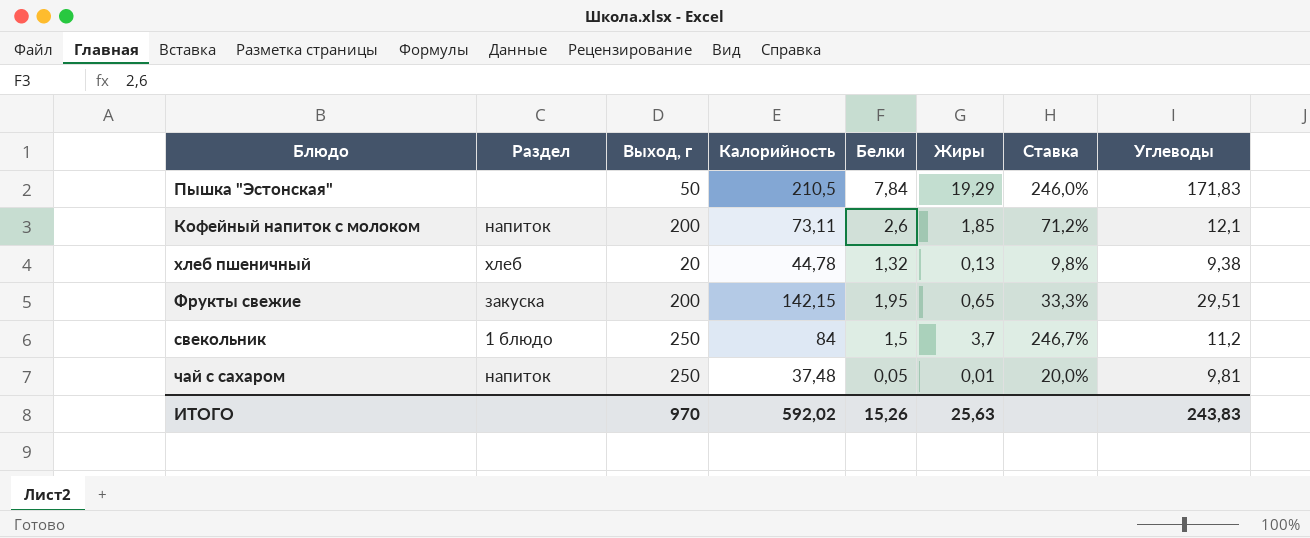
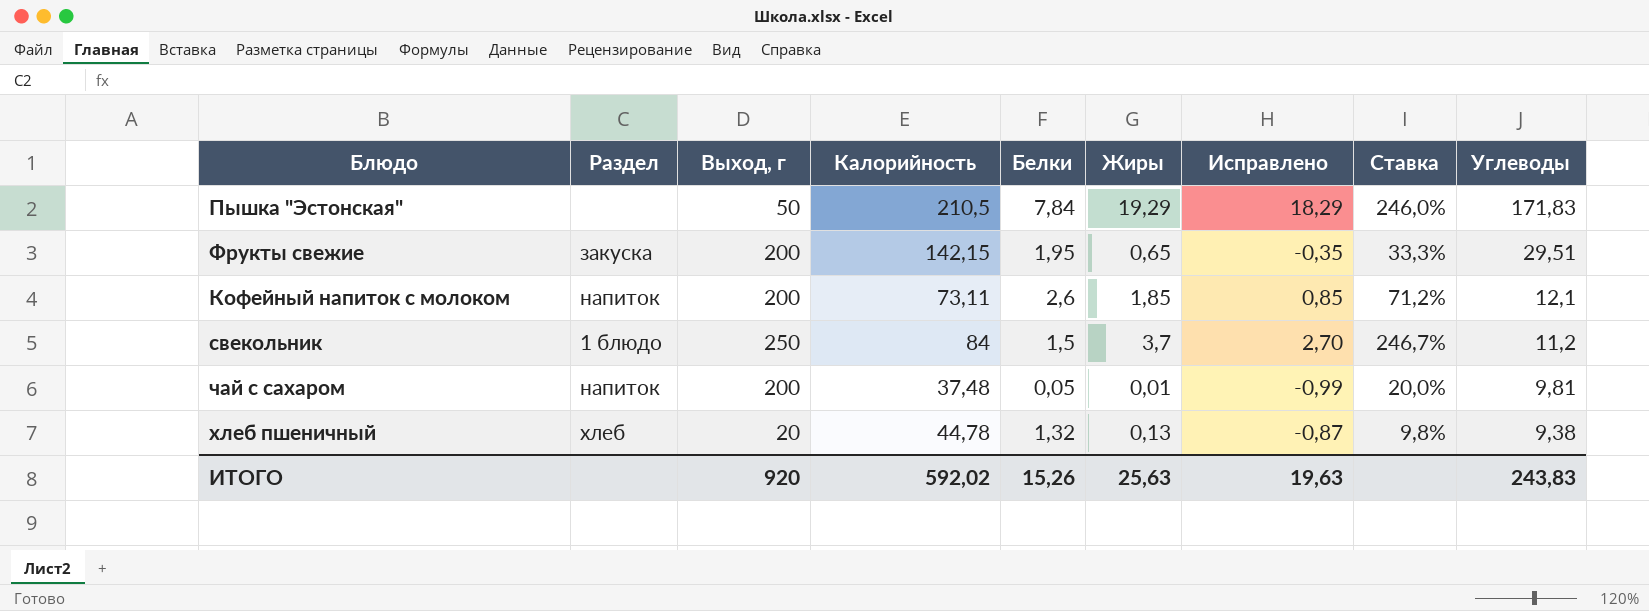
row order: none -> Углеводы descending
column Исправлено | formula: none -> [Жиры] - 1
чай с сахаром | Выход, г: 250 -> 200
ИТОГО | Выход, г: 970 -> 920

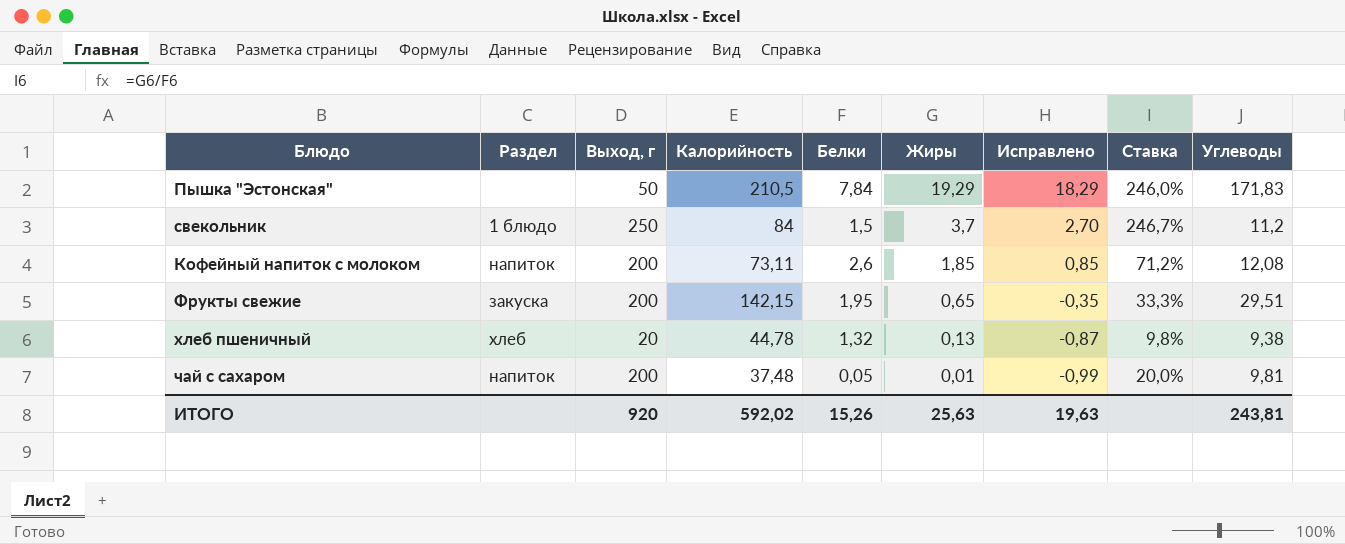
row order: Углеводы descending -> Жиры descending
Кофейный напиток с молоком | Углеводы: 12,1 -> 12,08
ИТОГО | Углеводы: 243,83 -> 243,81

